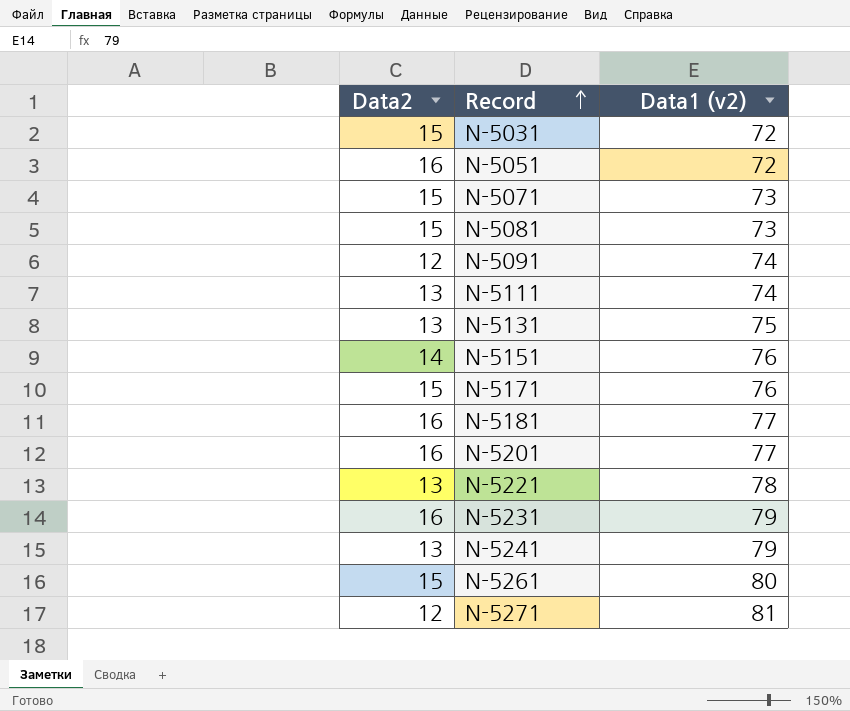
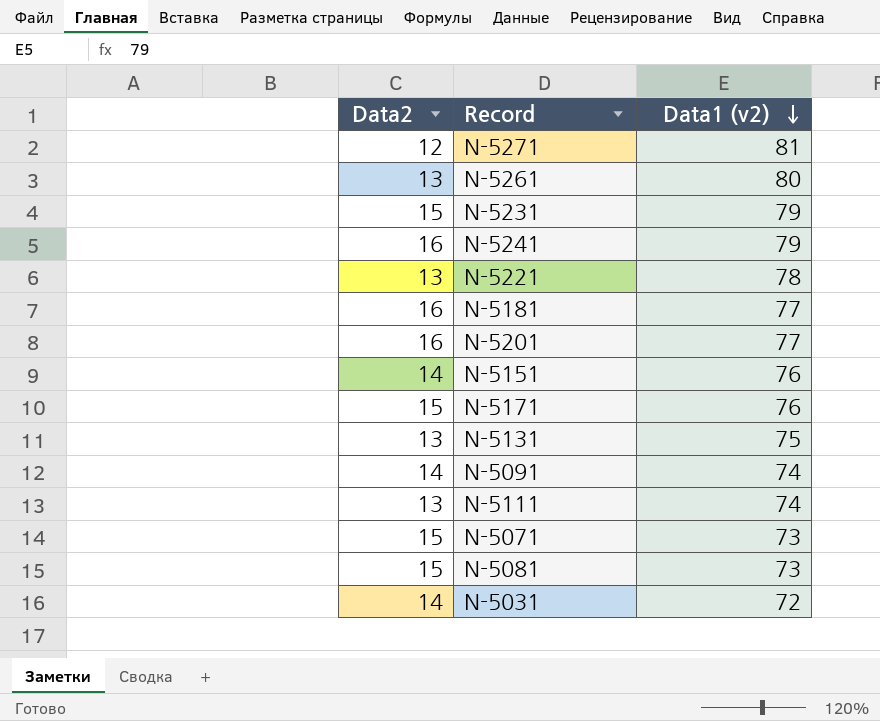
row order: Record ascending -> Data1 (v2) descending
row N-5051: 16 | 72 -> none
N-5261 | Data2: 15 -> 13
N-5231 | Data2: 16 -> 15
N-5241 | Data2: 13 -> 16
N-5091 | Data2: 12 -> 14
N-5031 | Data2: 15 -> 14

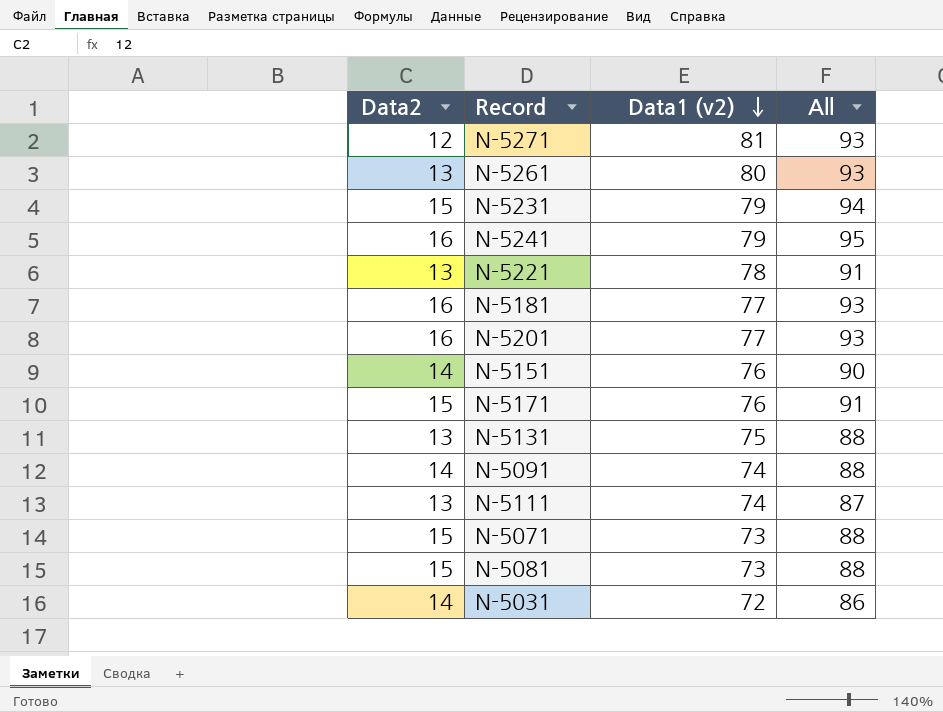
column All | formula: none -> [Data2] + [Data1 (v2)]

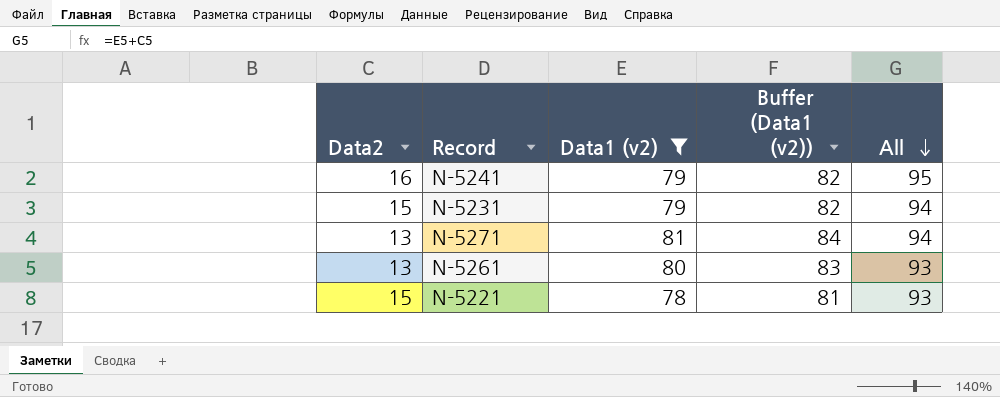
filter: none -> Data1 (v2) >= 78
row order: Data1 (v2) descending -> All descending
column Buffer (Data1 (v2)) | formula: none -> [Data1 (v2)] + 3
N-5271 | Data2: 12 -> 13
N-5271 | All: 93 -> 94
N-5221 | Data2: 13 -> 15
N-5221 | All: 91 -> 93

